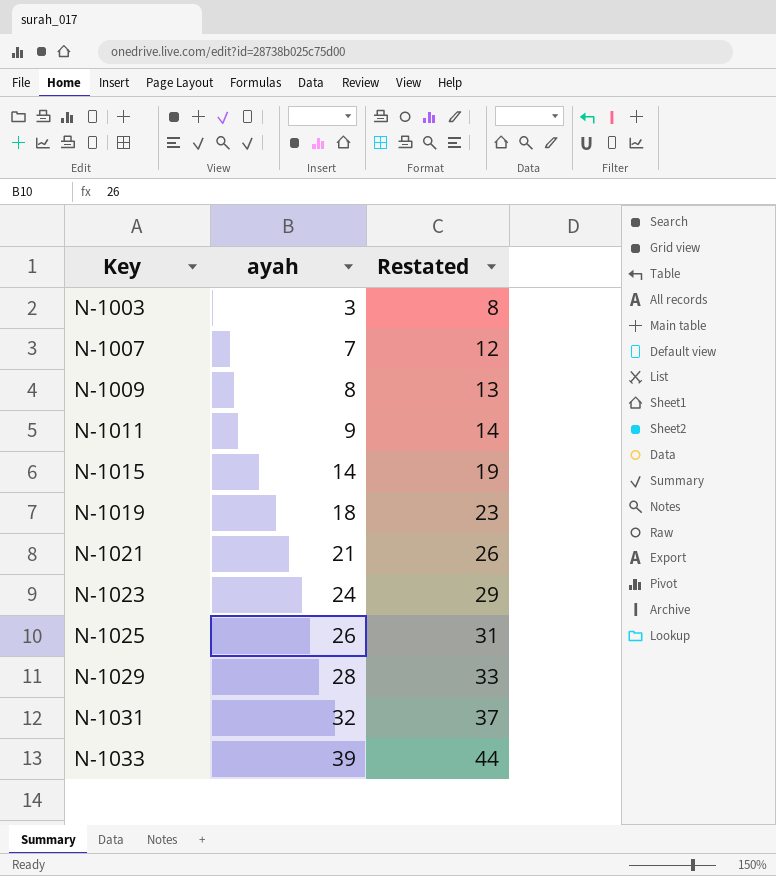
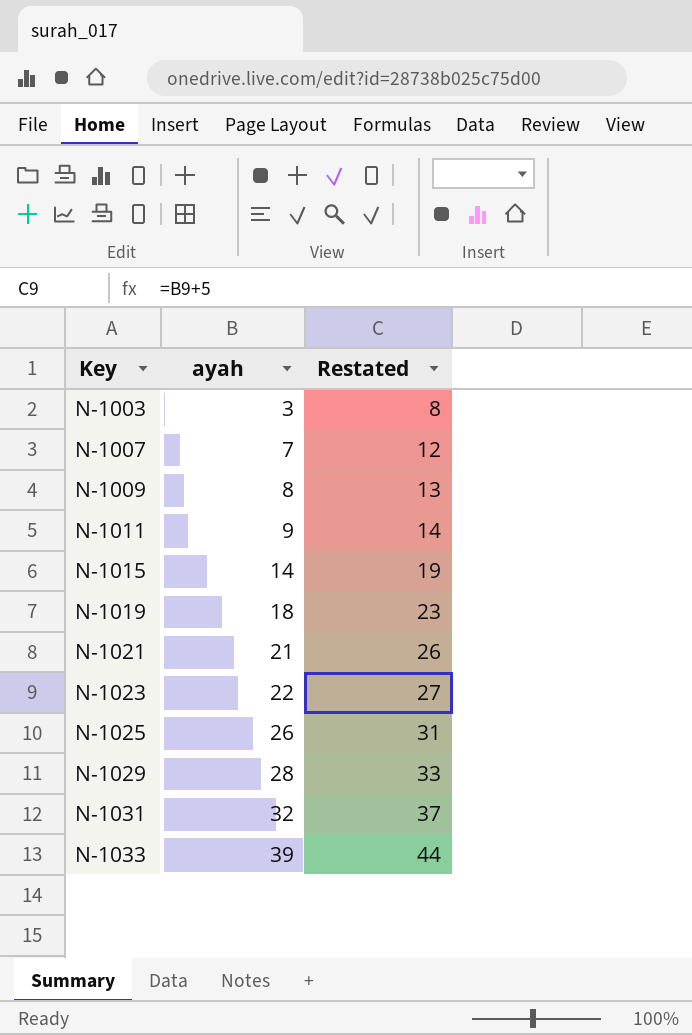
N-1023 | ayah: 24 -> 22
N-1023 | Restated: 29 -> 27

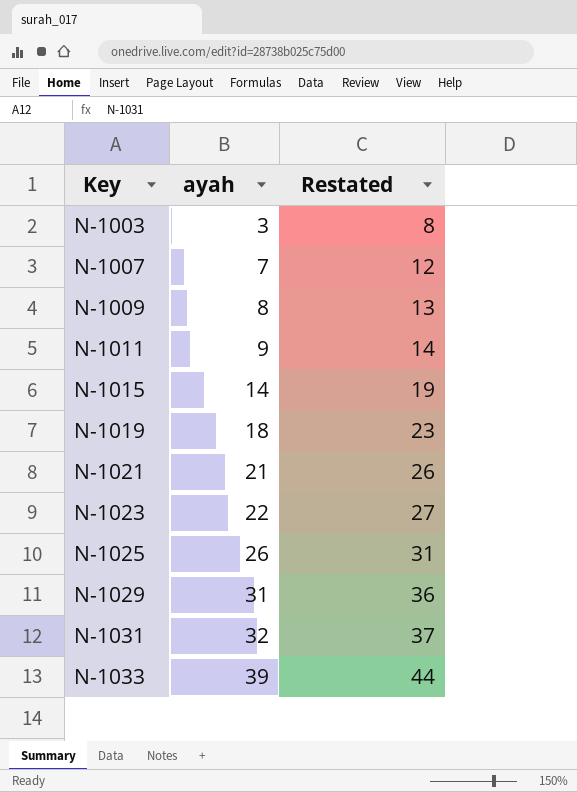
N-1029 | ayah: 28 -> 31
N-1029 | Restated: 33 -> 36

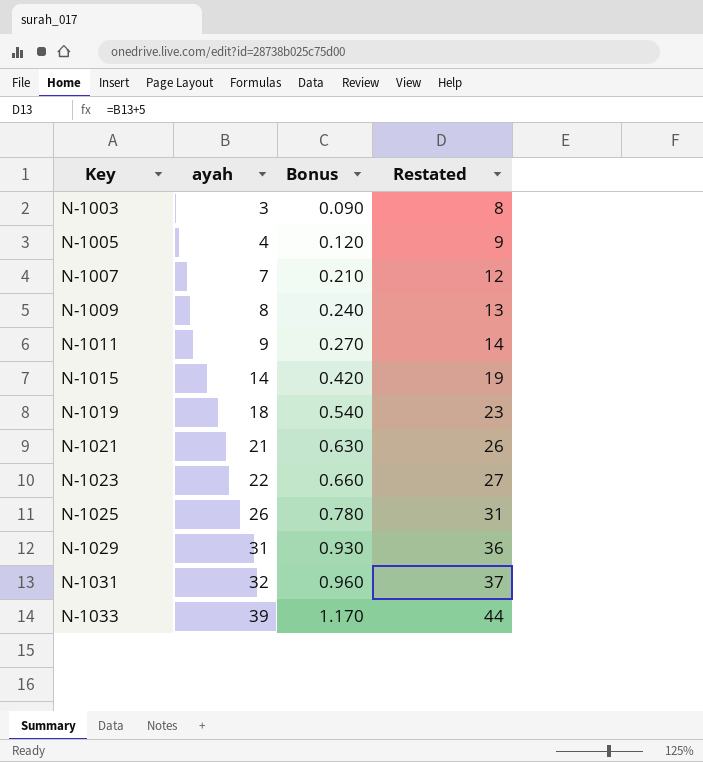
column Bonus | formula: none -> [ayah] * 0.03
row N-1005: none -> 4 | 0.120 | 9

